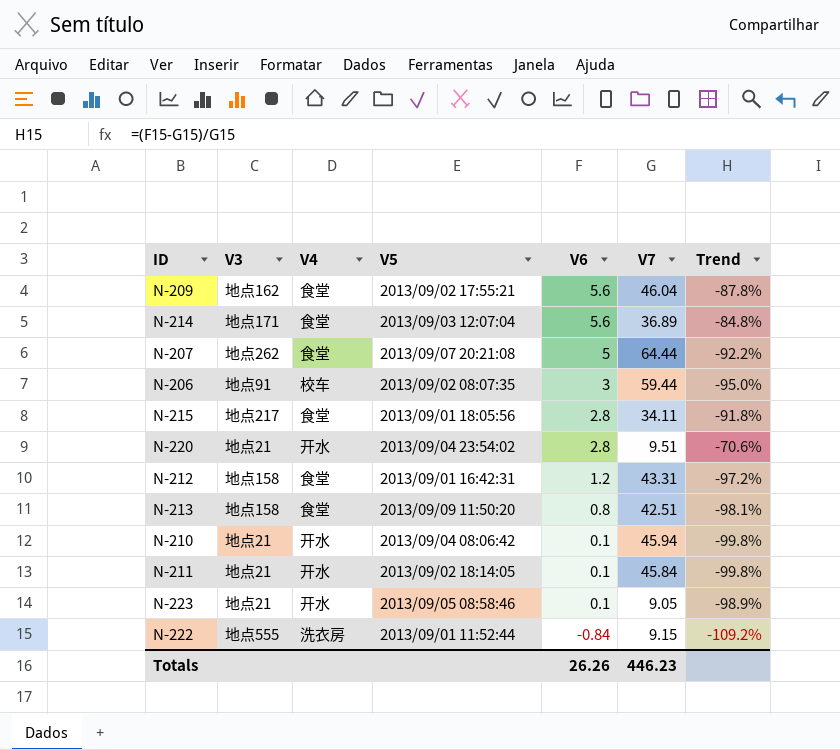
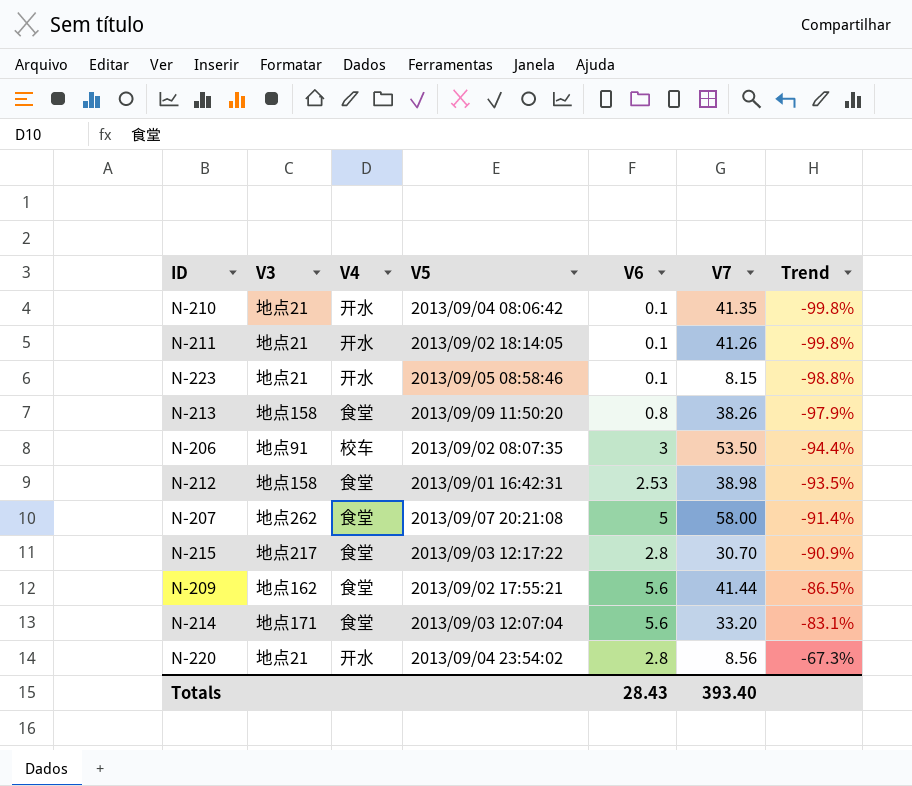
row order: V6 descending -> Trend ascending
row N-222: 地点555 | 洗衣房 | 2013/09/01 11:52:44 | -0.84 | 9.15 | -109.2% -> none
N-210 | V7: 45.94 -> 41.35
N-211 | V7: 45.84 -> 41.26
N-223 | V7: 9.05 -> 8.15
N-223 | Trend: -98.9% -> -98.8%
N-213 | V7: 42.51 -> 38.26
N-213 | Trend: -98.1% -> -97.9%
N-206 | V7: 59.44 -> 53.50
N-206 | Trend: -95.0% -> -94.4%
N-212 | V6: 1.2 -> 2.53
N-212 | V7: 43.31 -> 38.98
N-212 | Trend: -97.2% -> -93.5%
N-207 | V7: 64.44 -> 58.00
N-207 | Trend: -92.2% -> -91.4%
N-215 | V5: 2013/09/01 18:05:56 -> 2013/09/03 12:17:22
N-215 | V7: 34.11 -> 30.70
N-215 | Trend: -91.8% -> -90.9%
N-209 | V7: 46.04 -> 41.44
N-209 | Trend: -87.8% -> -86.5%
N-214 | V7: 36.89 -> 33.20
N-214 | Trend: -84.8% -> -83.1%
N-220 | V7: 9.51 -> 8.56
N-220 | Trend: -70.6% -> -67.3%
Totals | V6: 26.26 -> 28.43
Totals | V7: 446.23 -> 393.40

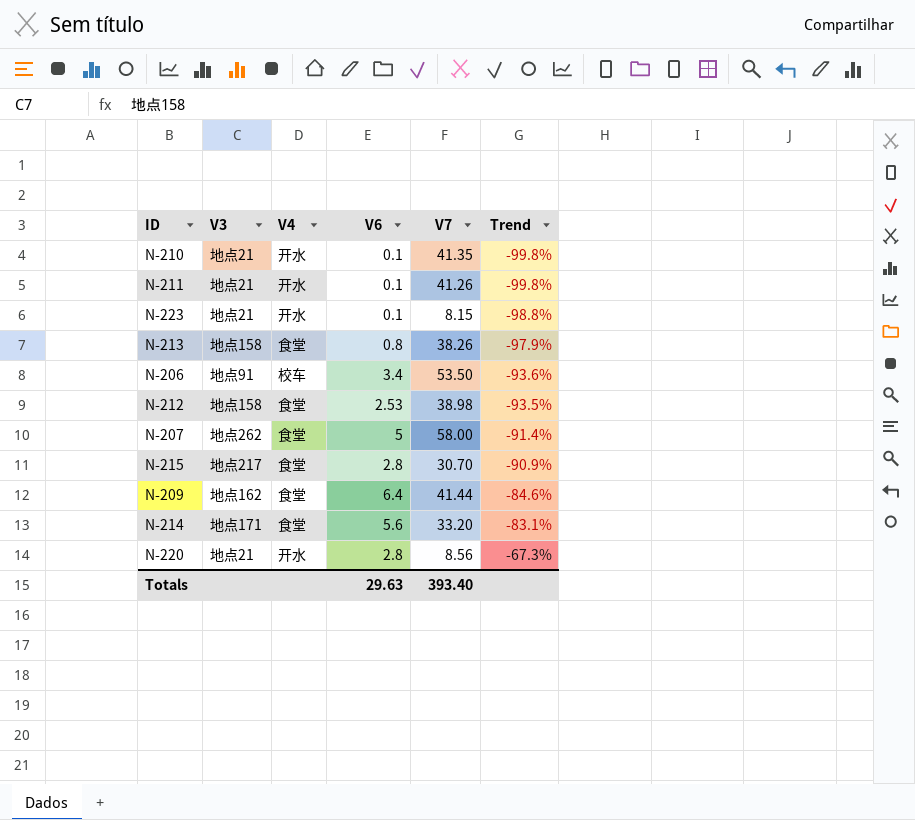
column V5 | position: 4 -> none
N-206 | V6: 3 -> 3.4
N-206 | Trend: -94.4% -> -93.6%
N-209 | V6: 5.6 -> 6.4
N-209 | Trend: -86.5% -> -84.6%
Totals | V6: 28.43 -> 29.63

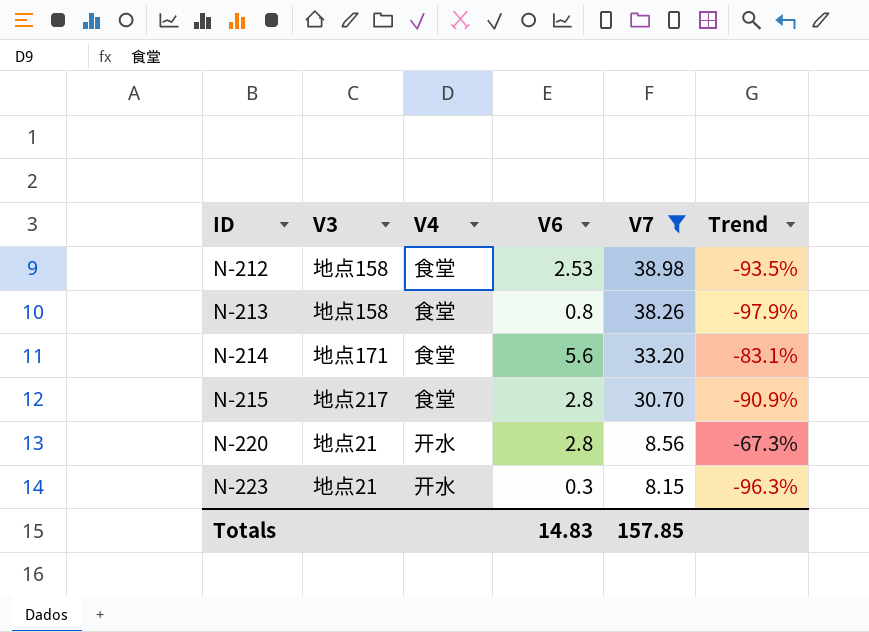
filter: none -> V7 <= 38.98
row order: Trend ascending -> ID ascending
N-223 | V6: 0.1 -> 0.3
N-223 | Trend: -98.8% -> -96.3%
Totals | V6: 29.63 -> 14.83
Totals | V7: 393.40 -> 157.85

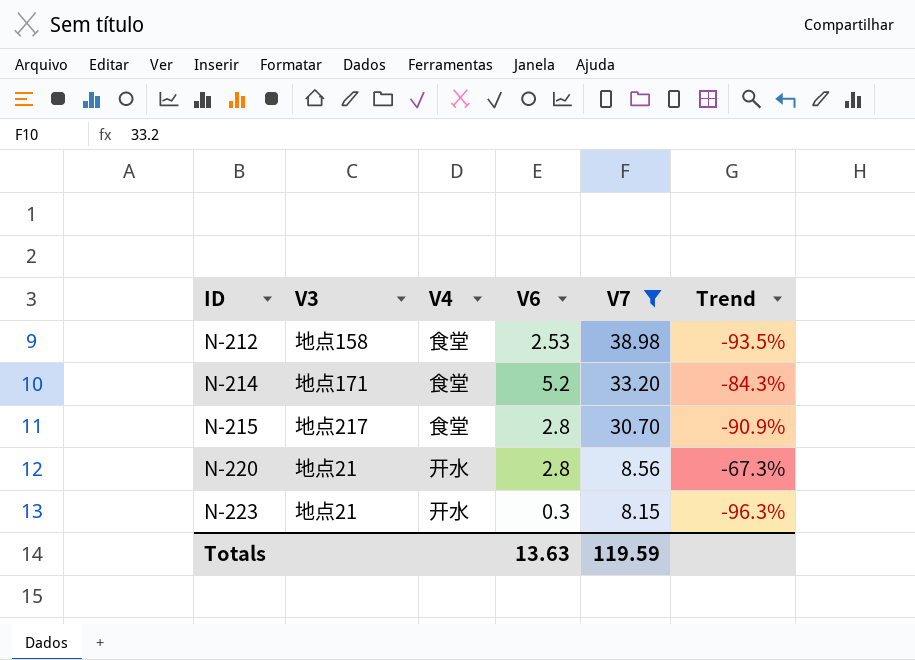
row N-213: 地点158 | 食堂 | 0.8 | 38.26 | -97.9% -> none
N-214 | V6: 5.6 -> 5.2
N-214 | Trend: -83.1% -> -84.3%
Totals | V6: 14.83 -> 13.63
Totals | V7: 157.85 -> 119.59

